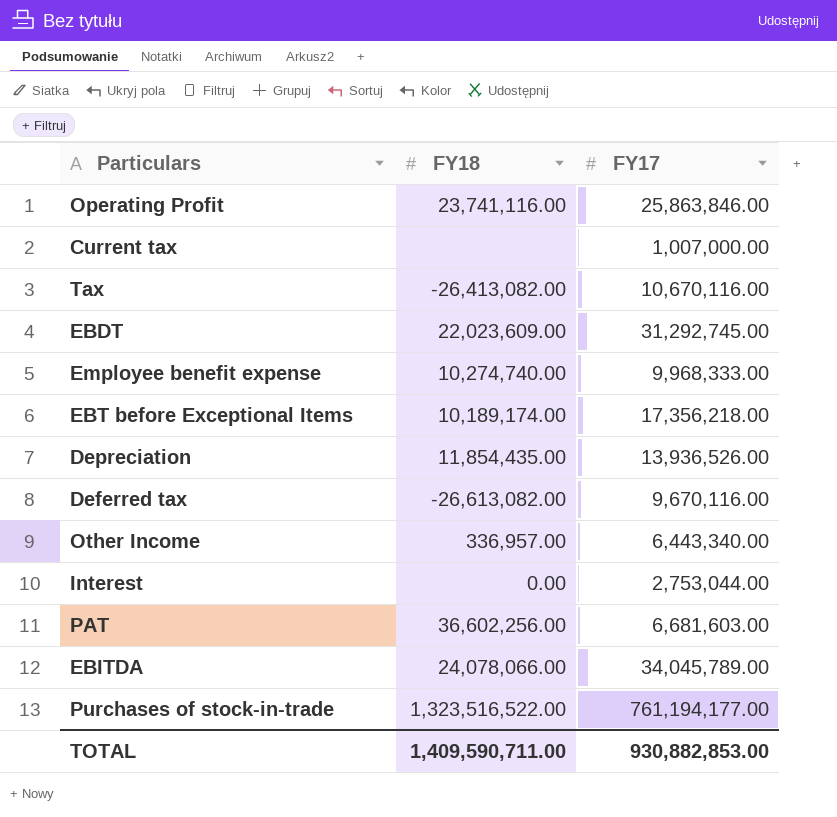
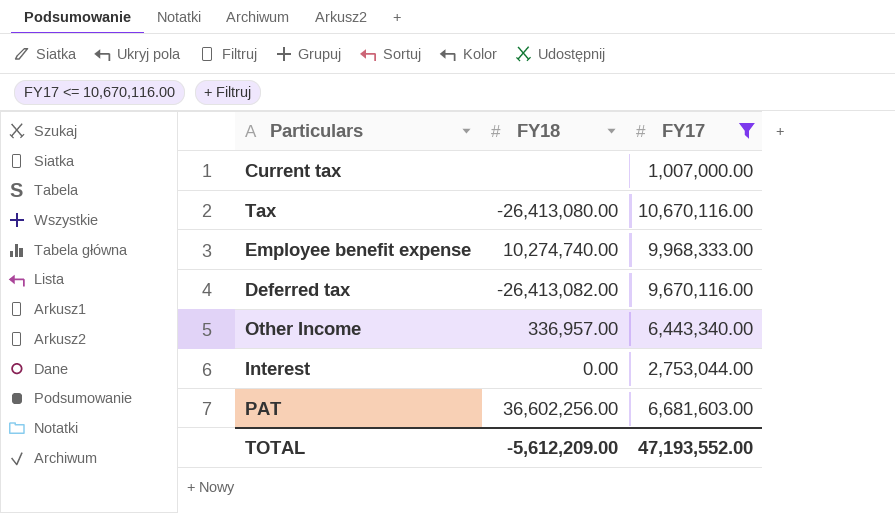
filter: none -> FY17 <= 10,670,116.00
Tax | FY18: -26,413,082.00 -> -26,413,080.00
Deferred tax | FY18: -26,613,082.00 -> -26,413,082.00
TOTAL | FY18: 1,409,590,711.00 -> -5,612,209.00
TOTAL | FY17: 930,882,853.00 -> 47,193,552.00

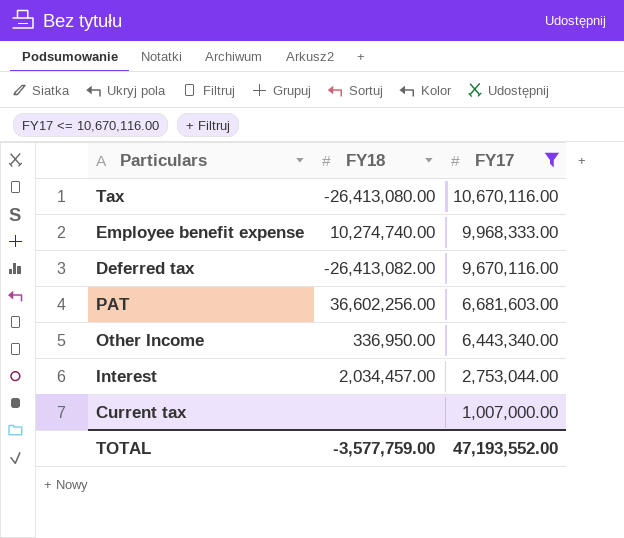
row order: none -> FY17 descending
Other Income | FY18: 336,957.00 -> 336,950.00
Interest | FY18: 0.00 -> 2,034,457.00
TOTAL | FY18: -5,612,209.00 -> -3,577,759.00

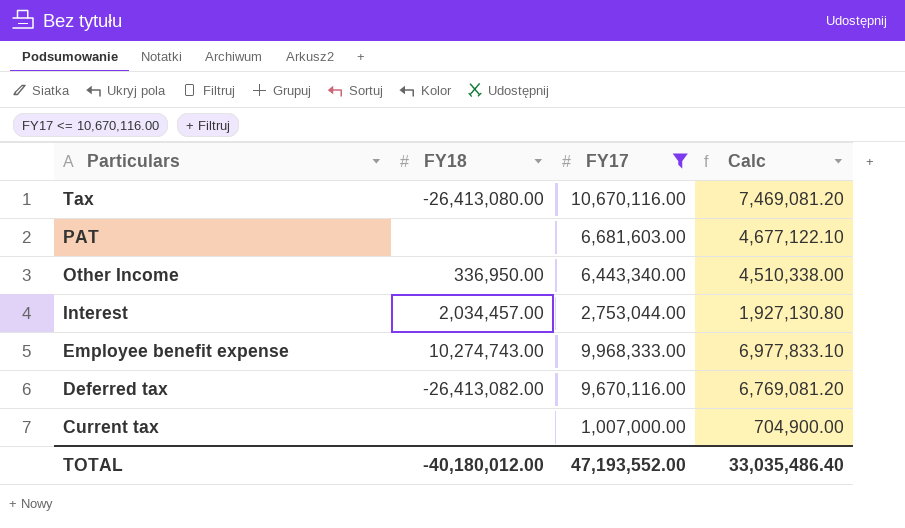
row order: FY17 descending -> Particulars descending
column Calc | formula: none -> [FY17] * 0.7
PAT | FY18: 36,602,256.00 -> none
Employee benefit expense | FY18: 10,274,740.00 -> 10,274,743.00
TOTAL | FY18: -3,577,759.00 -> -40,180,012.00

